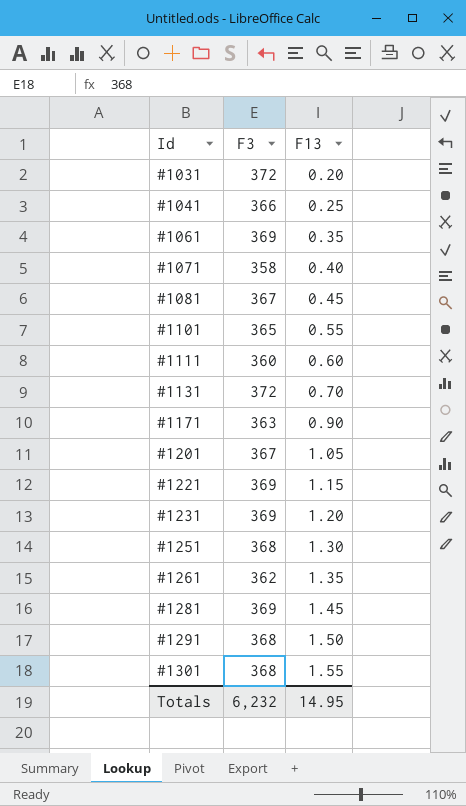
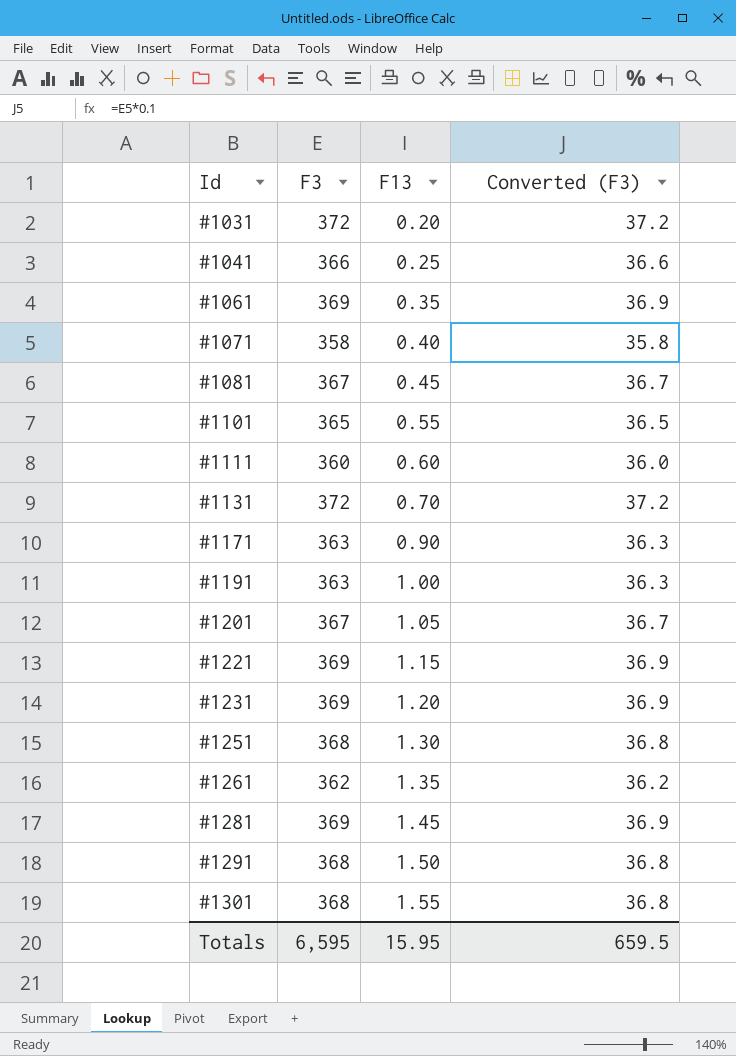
column Converted (F3) | formula: none -> [F3] * 0.1
row #1191: none -> 363 | 1.00 | 36.3
Totals | F3: 6,232 -> 6,595
Totals | F13: 14.95 -> 15.95

